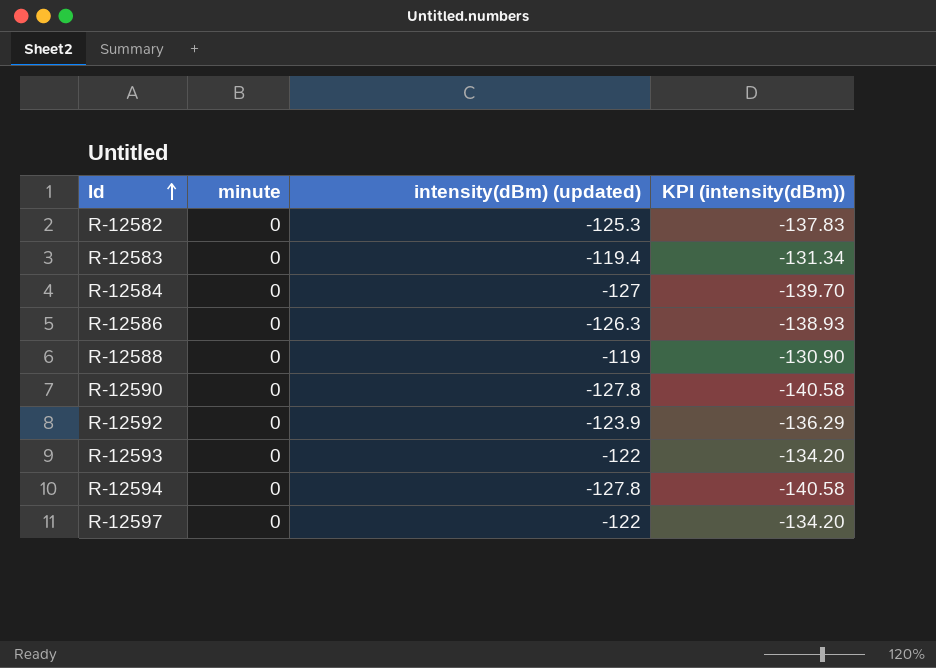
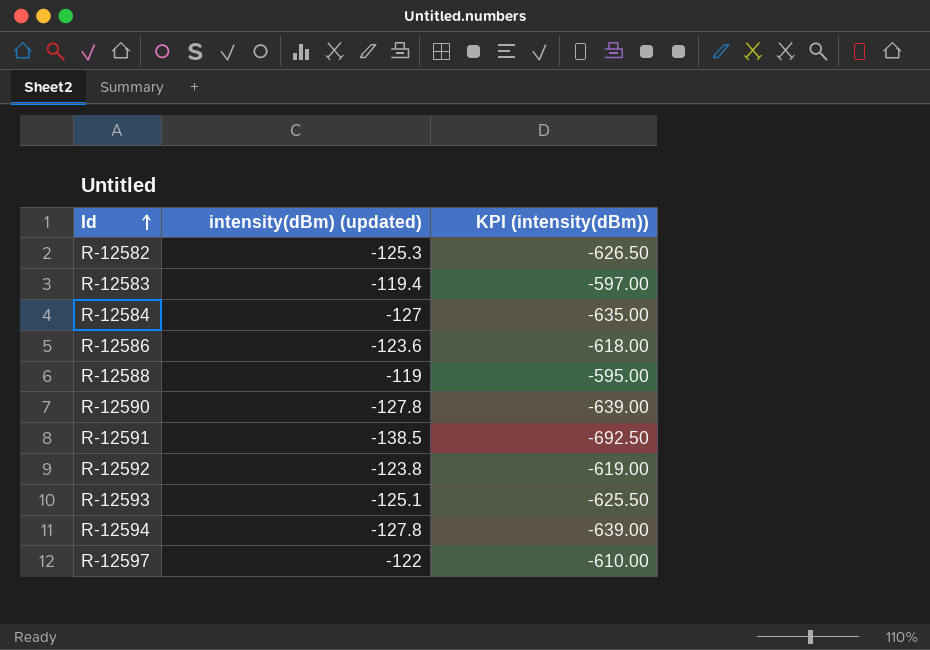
column minute | position: 2 -> none
column KPI (intensity(dBm)) | formula: [intensity(dBm) (updated)] * 1.1 -> [intensity(dBm) (updated)] * 5
R-12586 | intensity(dBm) (updated): -126.3 -> -123.6
row R-12591: none -> -138.5 | -692.50
R-12592 | intensity(dBm) (updated): -123.9 -> -123.8
R-12593 | intensity(dBm) (updated): -122 -> -125.1

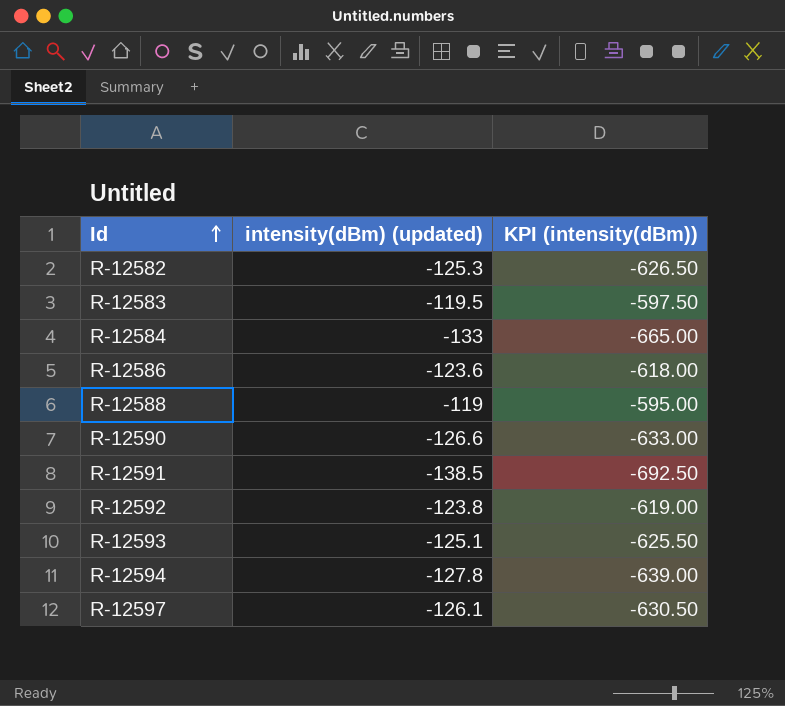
R-12583 | intensity(dBm) (updated): -119.4 -> -119.5
R-12583 | KPI (intensity(dBm)): -597.00 -> -597.50
R-12584 | intensity(dBm) (updated): -127 -> -133
R-12584 | KPI (intensity(dBm)): -635.00 -> -665.00
R-12590 | intensity(dBm) (updated): -127.8 -> -126.6
R-12590 | KPI (intensity(dBm)): -639.00 -> -633.00
R-12597 | intensity(dBm) (updated): -122 -> -126.1
R-12597 | KPI (intensity(dBm)): -610.00 -> -630.50

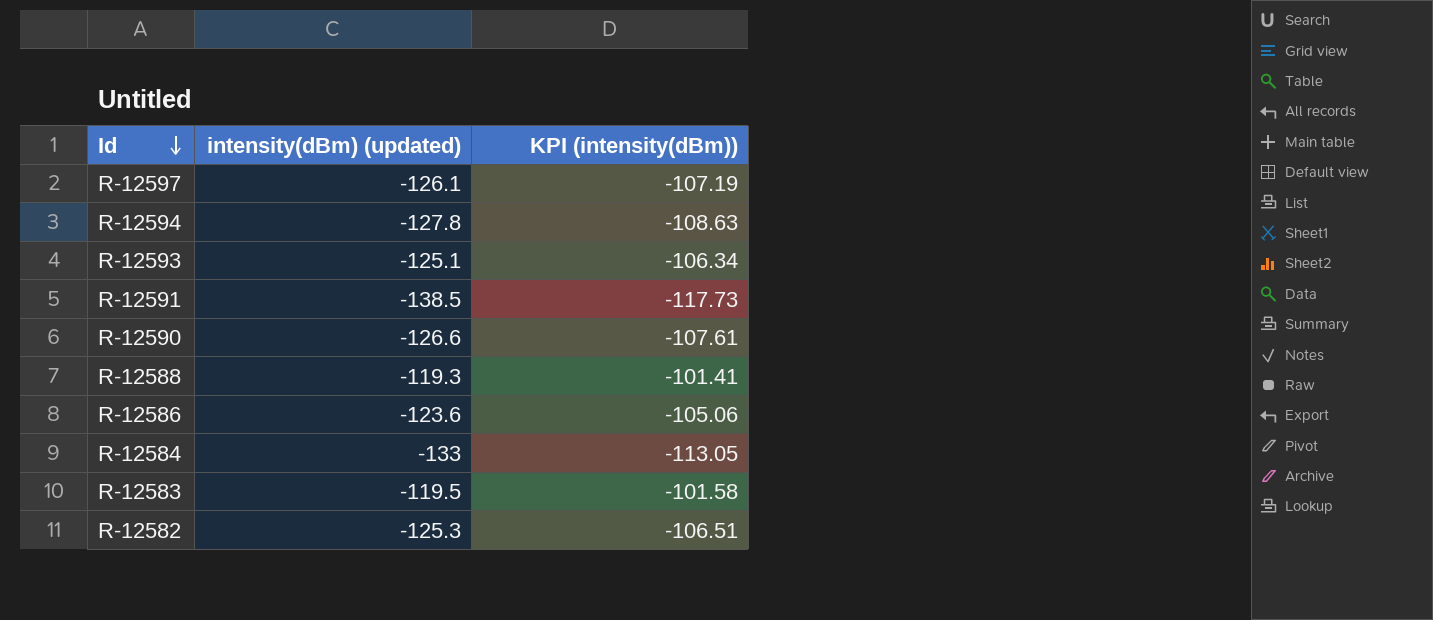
row order: Id ascending -> Id descending
column KPI (intensity(dBm)) | formula: [intensity(dBm) (updated)] * 5 -> [intensity(dBm) (updated)] * 0.85
row R-12592: -123.8 | -619.00 -> none
R-12588 | intensity(dBm) (updated): -119 -> -119.3

